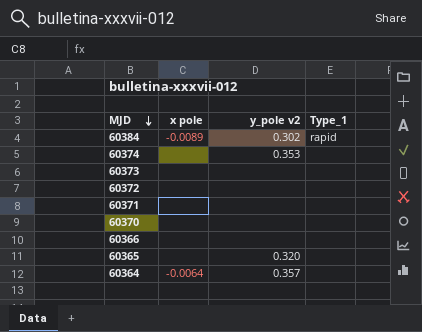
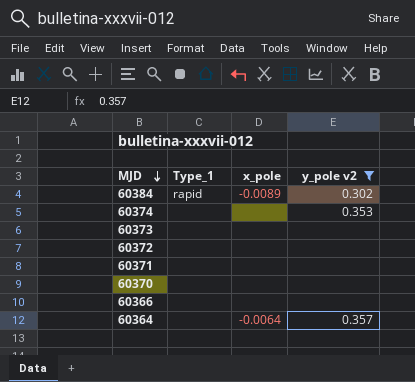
filter: none -> y_pole v2 != 0.320
column Type_1 | position: 4 -> 2
column name: x pole -> x_pole

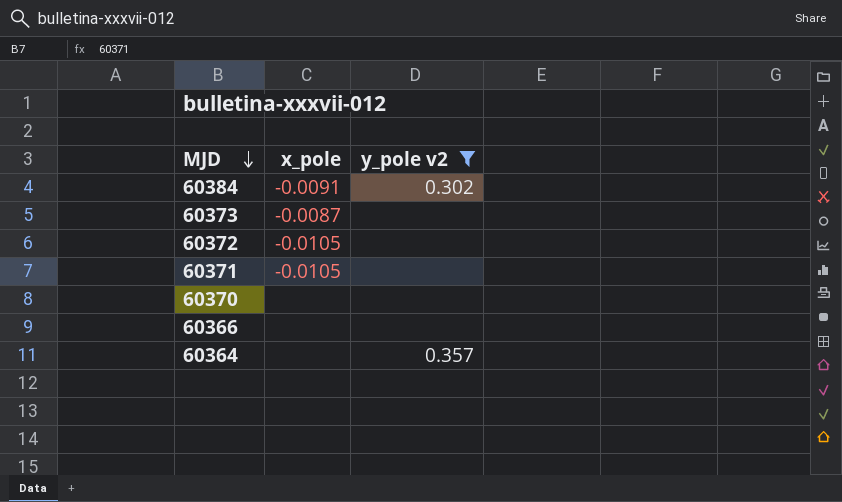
column Type_1 | position: 2 -> none
row 60374: none | none | 0.353 -> none
60384 | x_pole: -0.0089 -> -0.0091
60373 | x_pole: none -> -0.0087
60372 | x_pole: none -> -0.0105
60371 | x_pole: none -> -0.0105
60364 | x_pole: -0.0064 -> none

